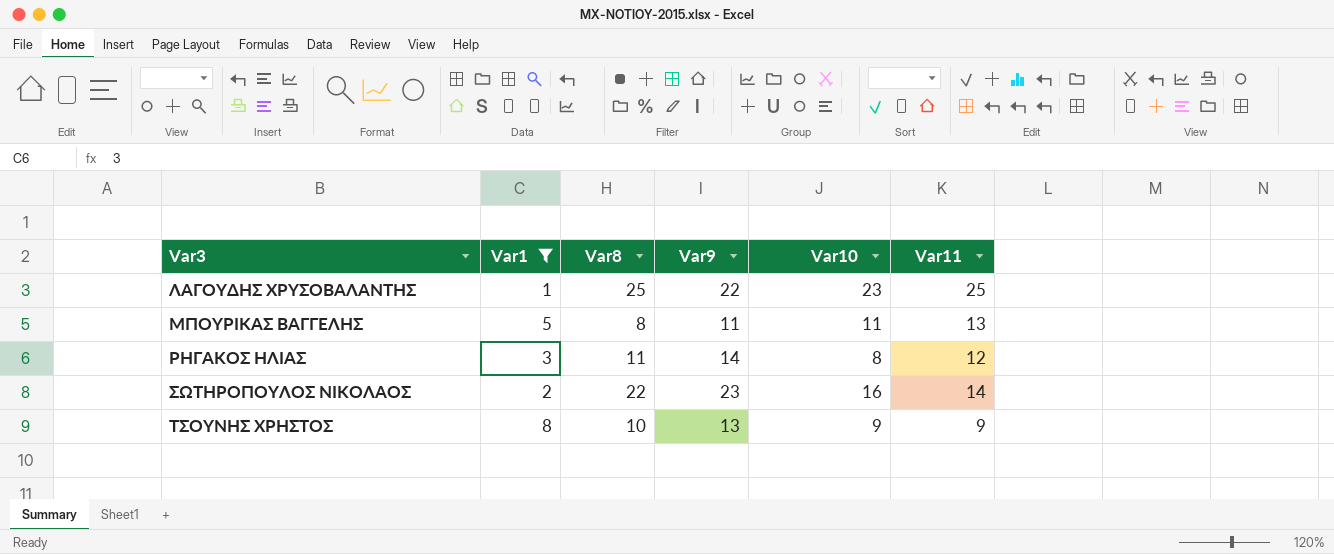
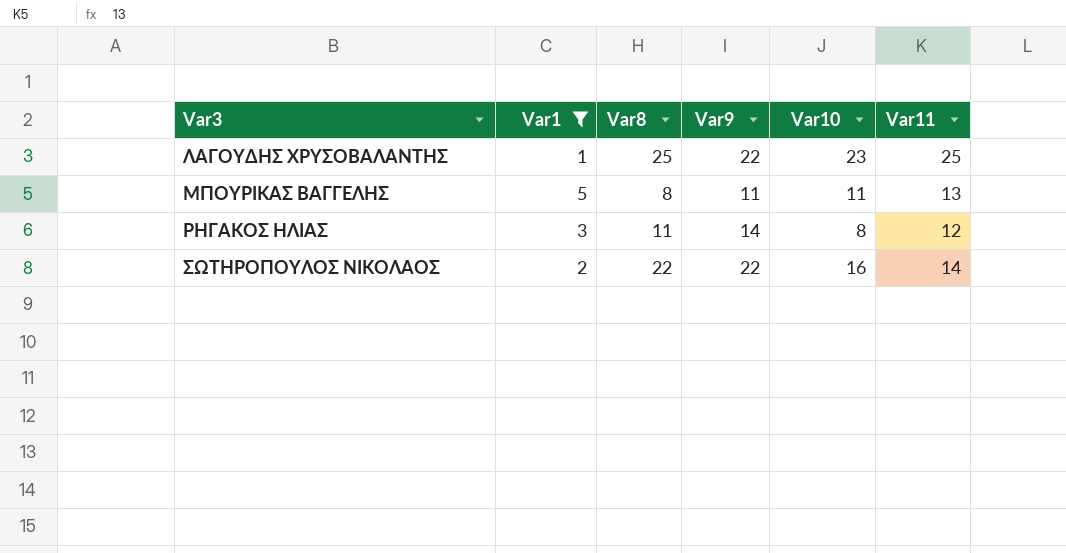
row ΤΣΟΥΝΗΣ ΧΡΗΣΤΟΣ: 8 | 10 | 13 | 9 | 9 -> none
ΣΩΤΗΡΟΠΟΥΛΟΣ ΝΙΚΟΛΑΟΣ | Var9: 23 -> 22

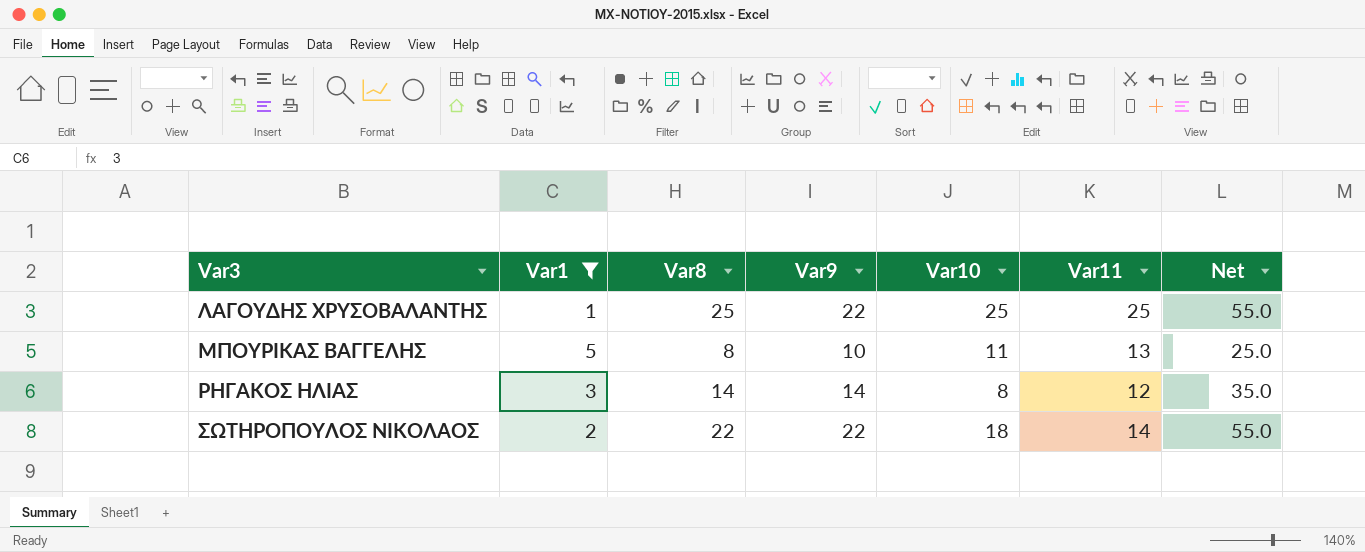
column Net | formula: none -> [Var9] * 2.5
ΛΑΓΟΥΔΗΣ ΧΡΥΣΟΒΑΛΑΝΤΗΣ | Var10: 23 -> 25
ΜΠΟΥΡΙΚΑΣ ΒΑΓΓΕΛΗΣ | Var9: 11 -> 10
ΡΗΓΑΚΟΣ ΗΛΙΑΣ | Var8: 11 -> 14
ΣΩΤΗΡΟΠΟΥΛΟΣ ΝΙΚΟΛΑΟΣ | Var10: 16 -> 18

